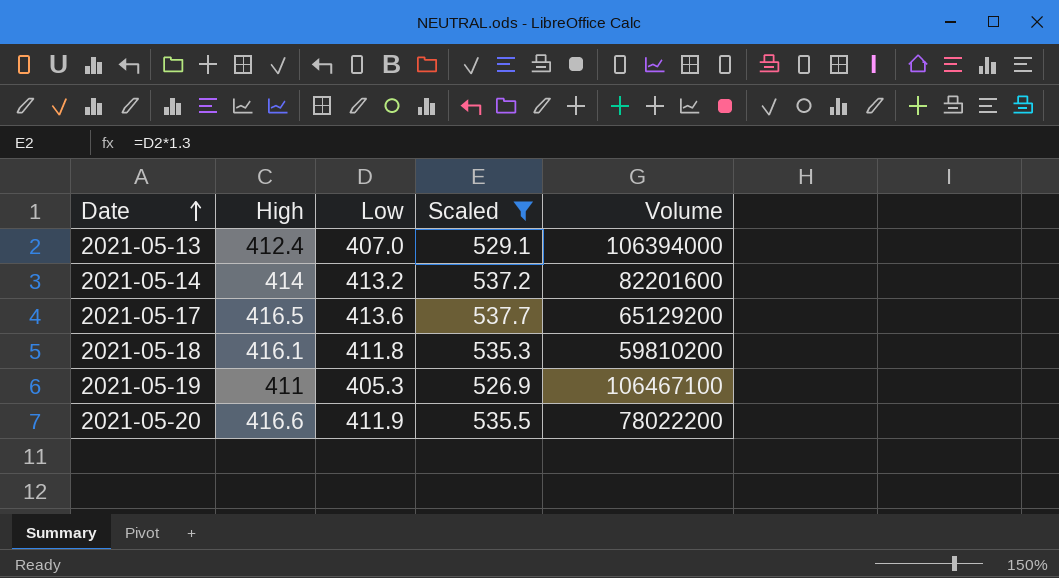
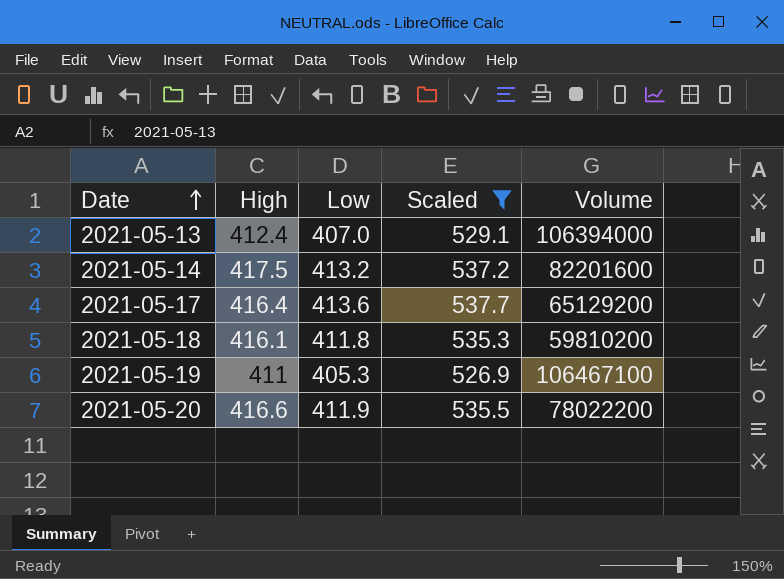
2021-05-14 | High: 414 -> 417.5
2021-05-17 | High: 416.5 -> 416.4

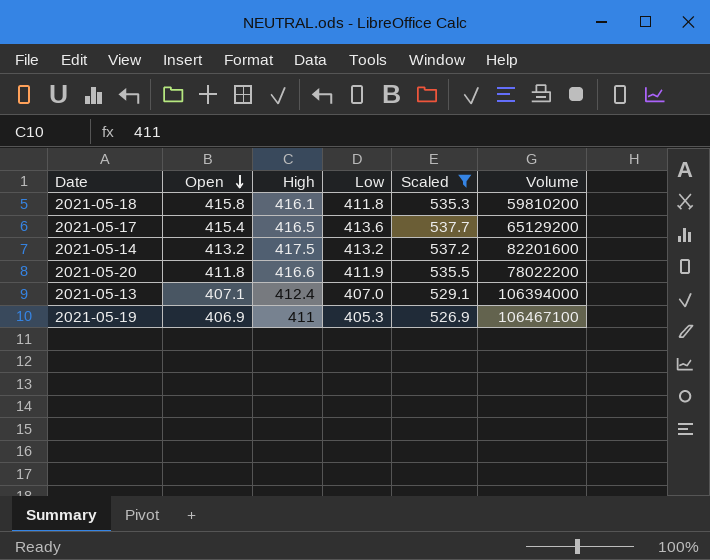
row order: Date ascending -> Open descending
column Open | position: none -> 2
2021-05-17 | High: 416.4 -> 416.5

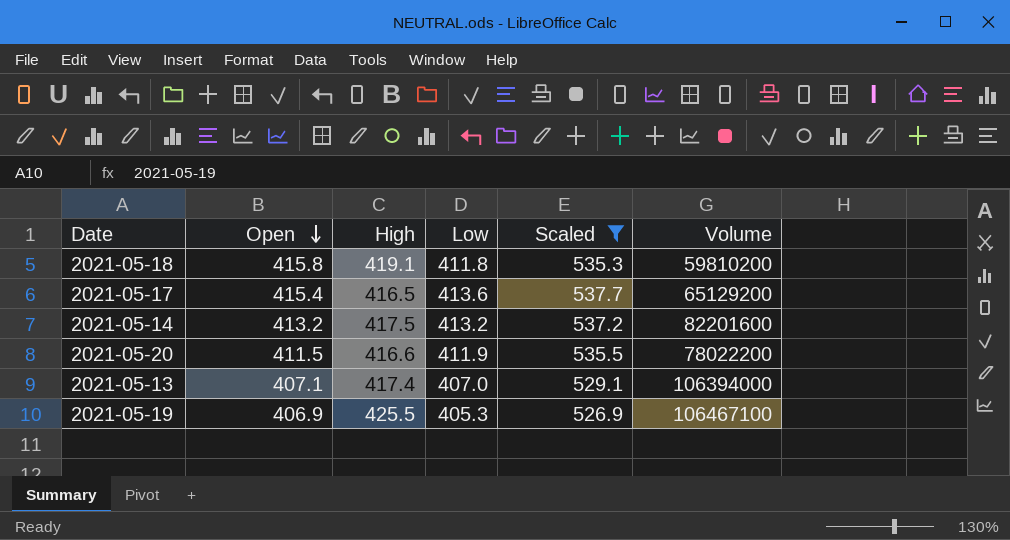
2021-05-18 | High: 416.1 -> 419.1
2021-05-20 | Open: 411.8 -> 411.5
2021-05-13 | High: 412.4 -> 417.4
2021-05-19 | High: 411 -> 425.5

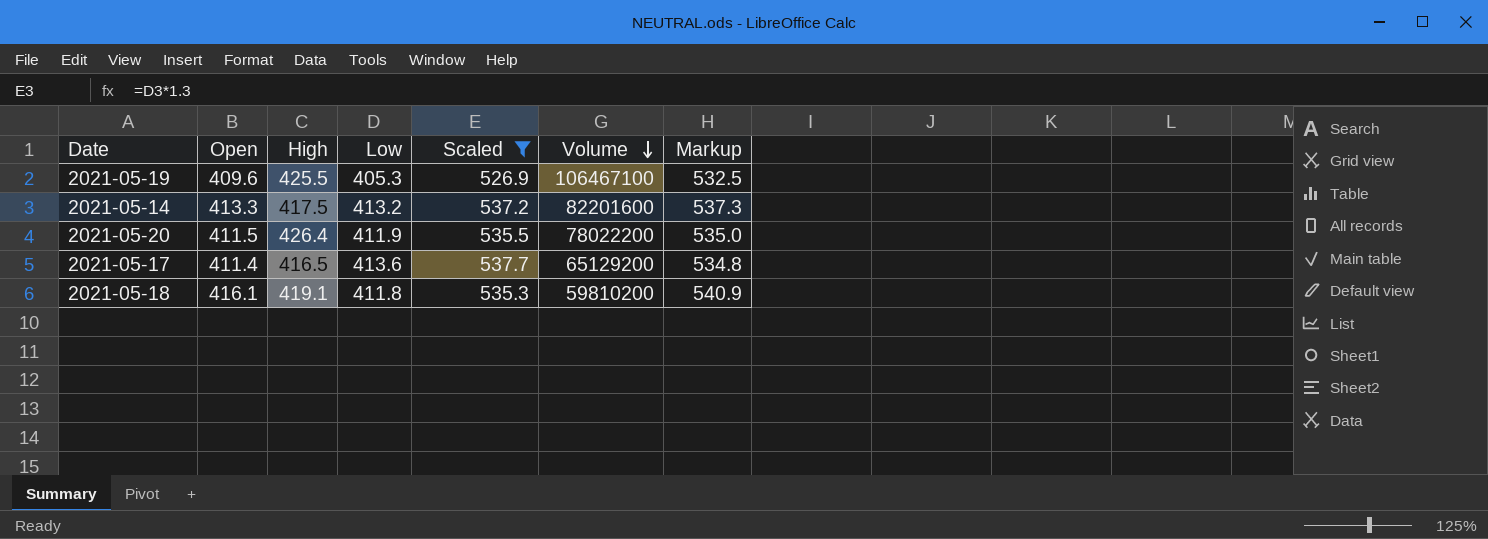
row order: Open descending -> Volume descending
column Markup | formula: none -> [Open] * 1.3
row 2021-05-13: 407.1 | 417.4 | 407.0 | 529.1 | 106394000 -> none
2021-05-19 | Open: 406.9 -> 409.6
2021-05-14 | Open: 413.2 -> 413.3
2021-05-20 | High: 416.6 -> 426.4
2021-05-17 | Open: 415.4 -> 411.4
2021-05-18 | Open: 415.8 -> 416.1

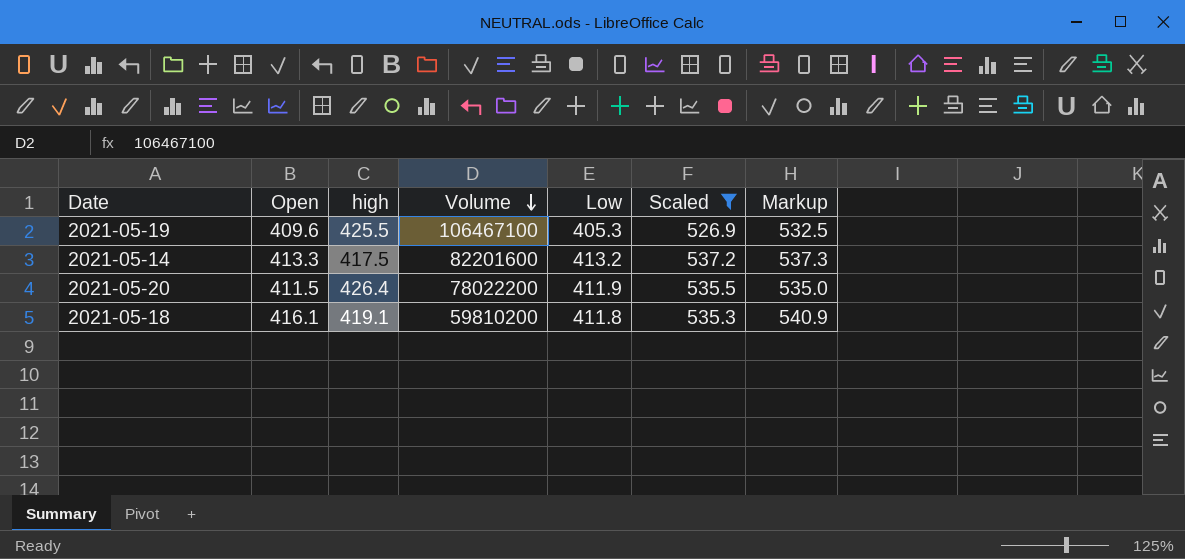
column name: High -> high
column Volume | position: 6 -> 4
row 2021-05-17: 411.4 | 416.5 | 413.6 | 537.7 | 65129200 | 534.8 -> none

